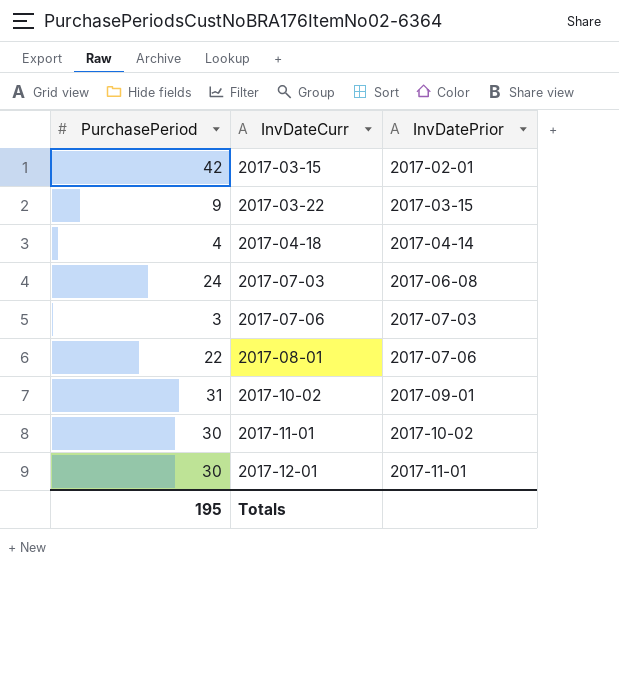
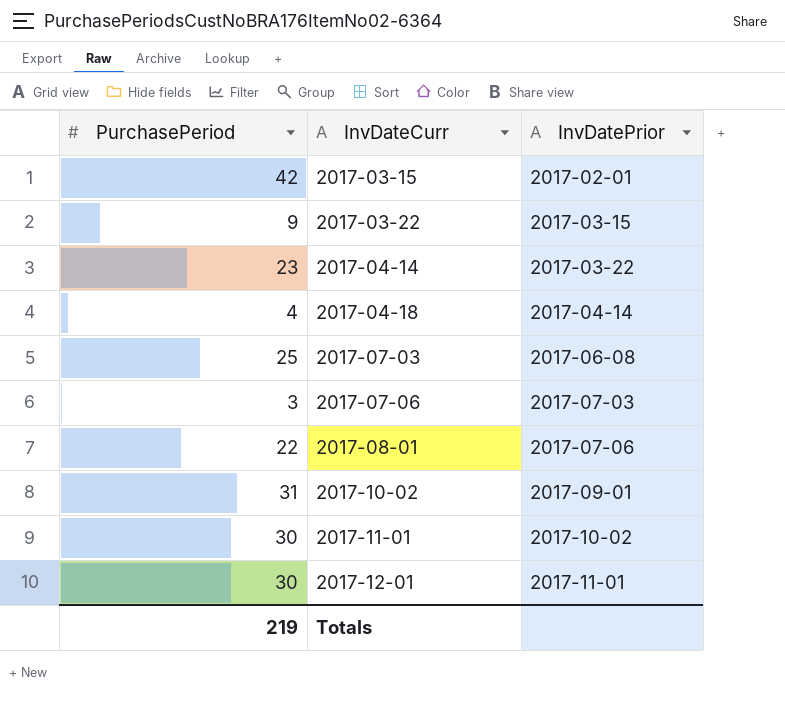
row 2017-04-14: none -> 23 | 2017-03-22
2017-07-03 | PurchasePeriod: 24 -> 25
Totals | PurchasePeriod: 195 -> 219

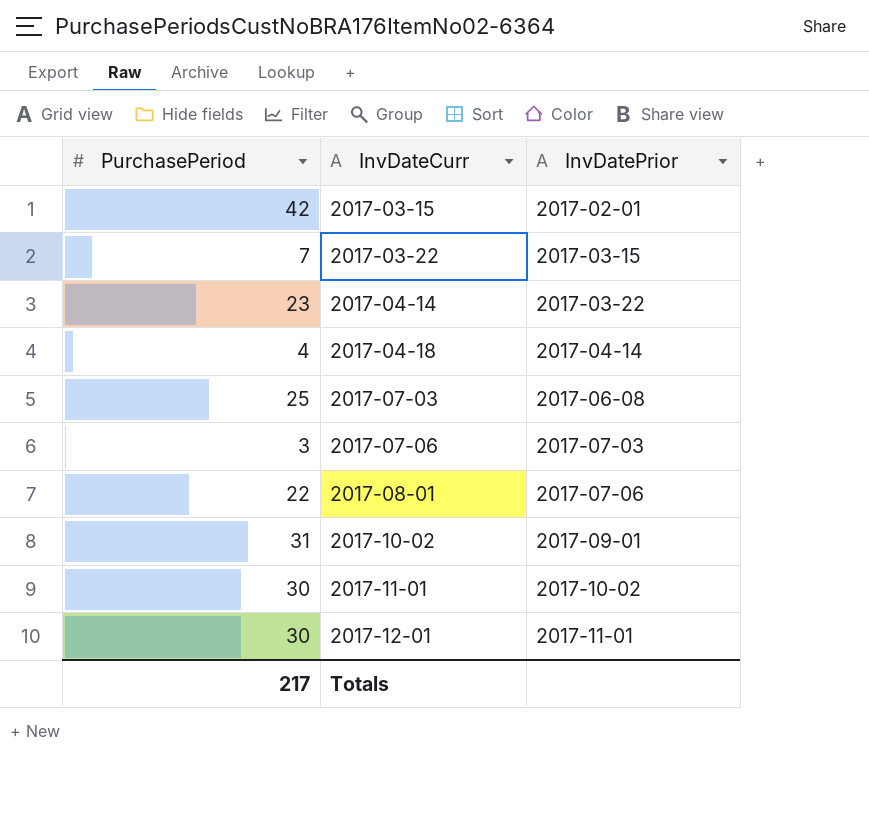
2017-03-22 | PurchasePeriod: 9 -> 7
Totals | PurchasePeriod: 219 -> 217

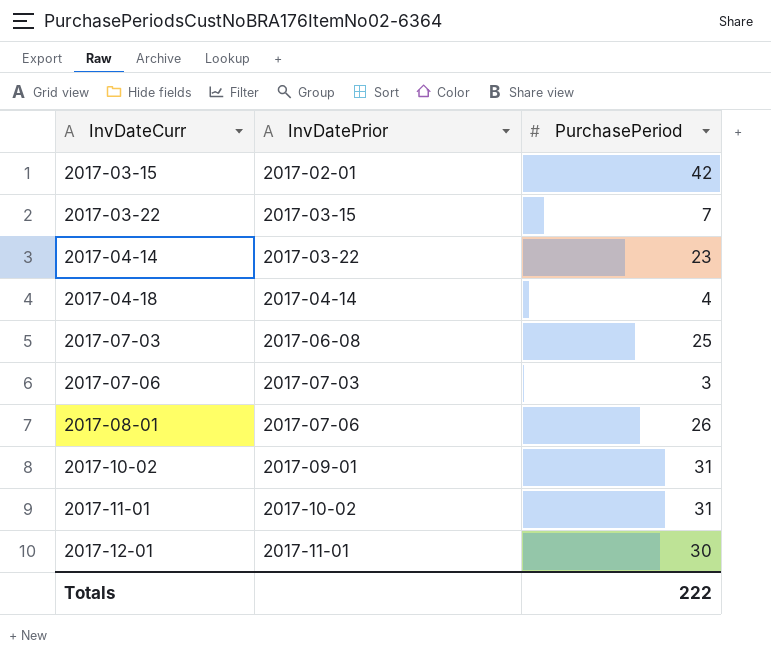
column PurchasePeriod | position: 1 -> 3
2017-08-01 | PurchasePeriod: 22 -> 26
2017-11-01 | PurchasePeriod: 30 -> 31
Totals | PurchasePeriod: 217 -> 222

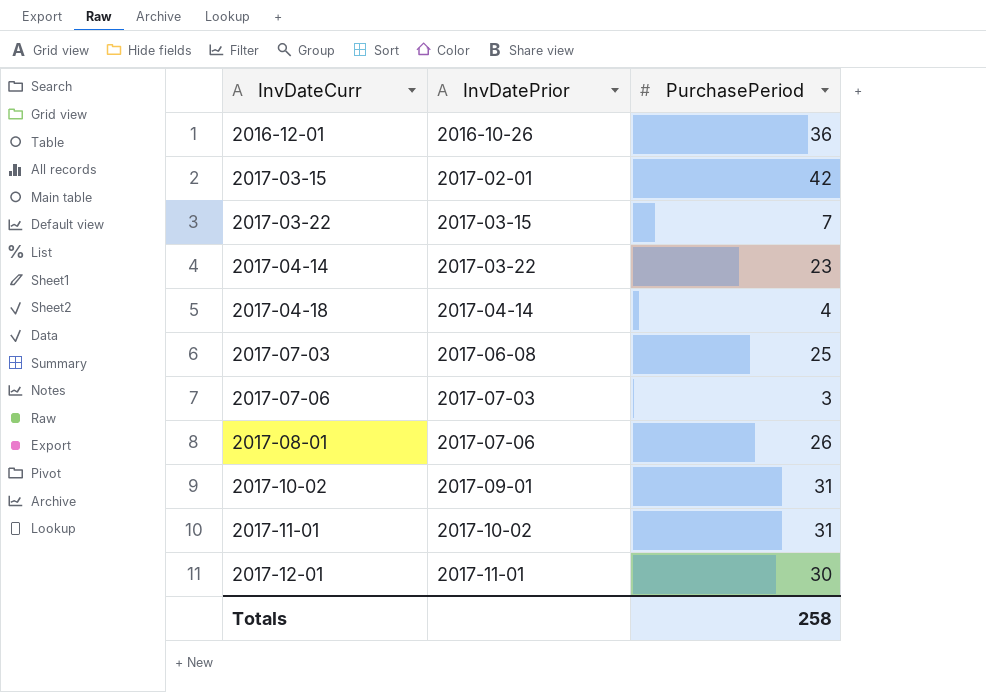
row 2016-12-01: none -> 2016-10-26 | 36
Totals | PurchasePeriod: 222 -> 258

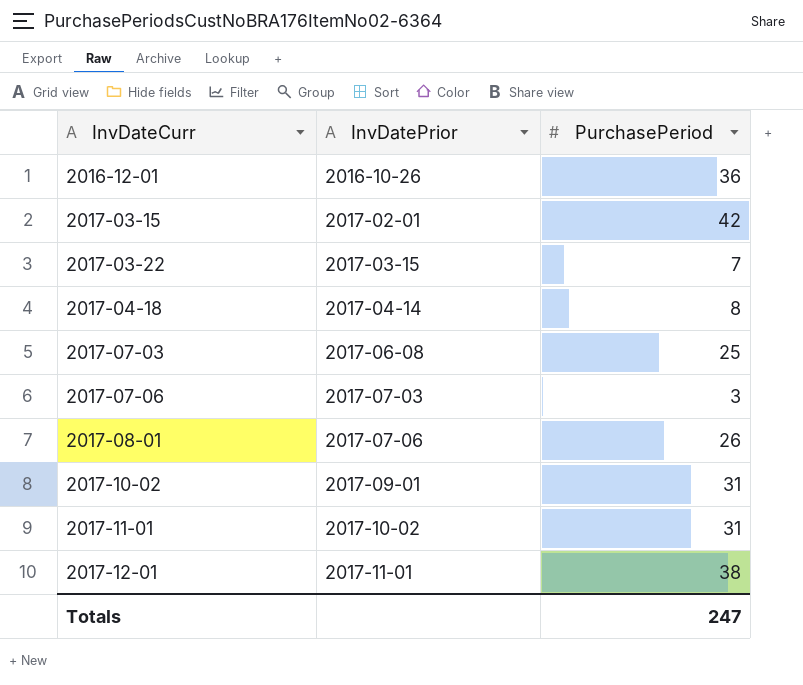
row 2017-04-14: 2017-03-22 | 23 -> none
2017-04-18 | PurchasePeriod: 4 -> 8
2017-12-01 | PurchasePeriod: 30 -> 38
Totals | PurchasePeriod: 258 -> 247

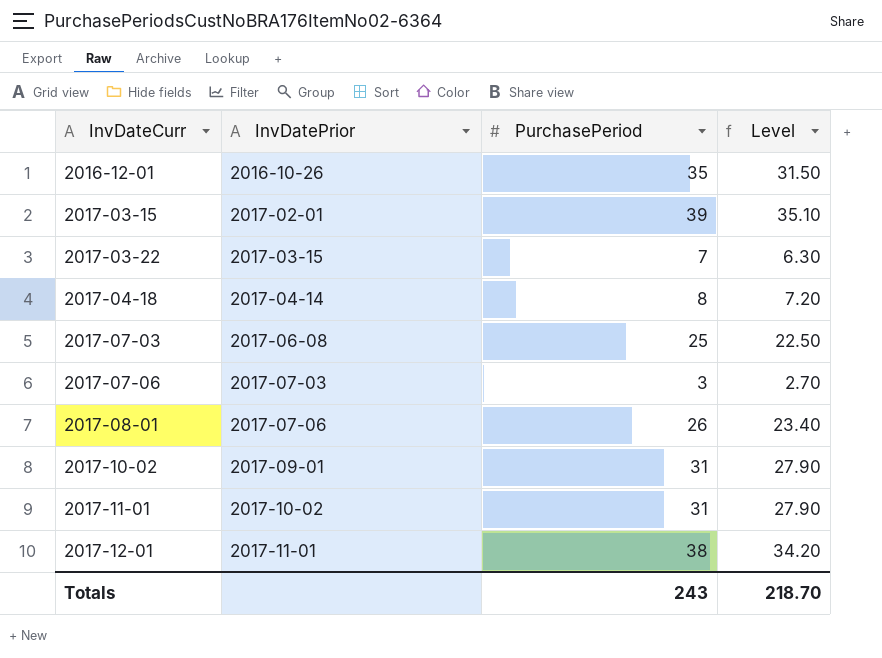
column Level | formula: none -> [PurchasePeriod] * 0.9
2016-12-01 | PurchasePeriod: 36 -> 35
2017-03-15 | PurchasePeriod: 42 -> 39
Totals | PurchasePeriod: 247 -> 243

